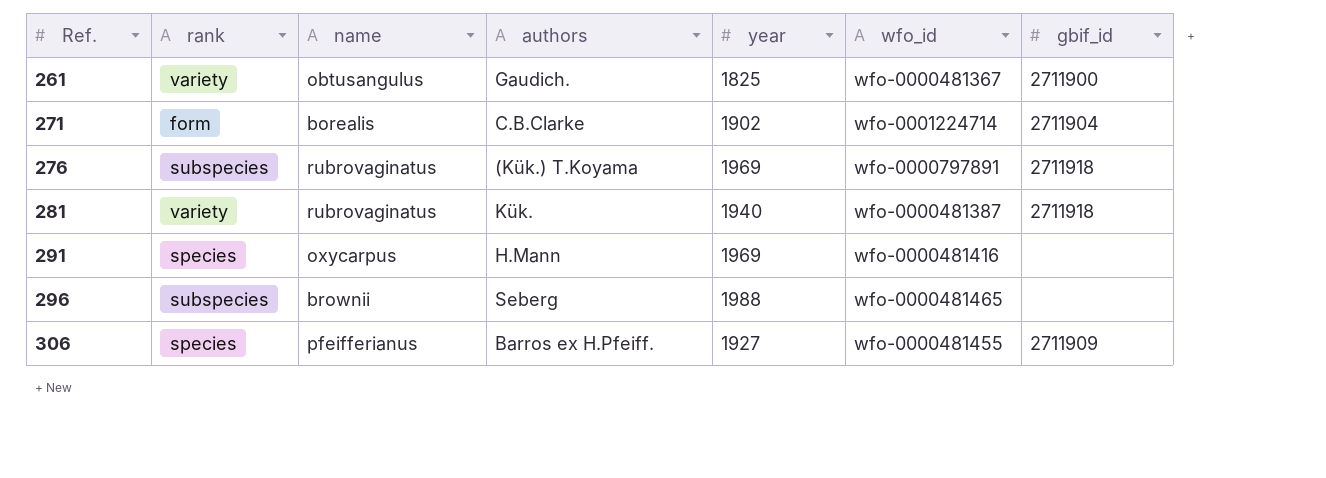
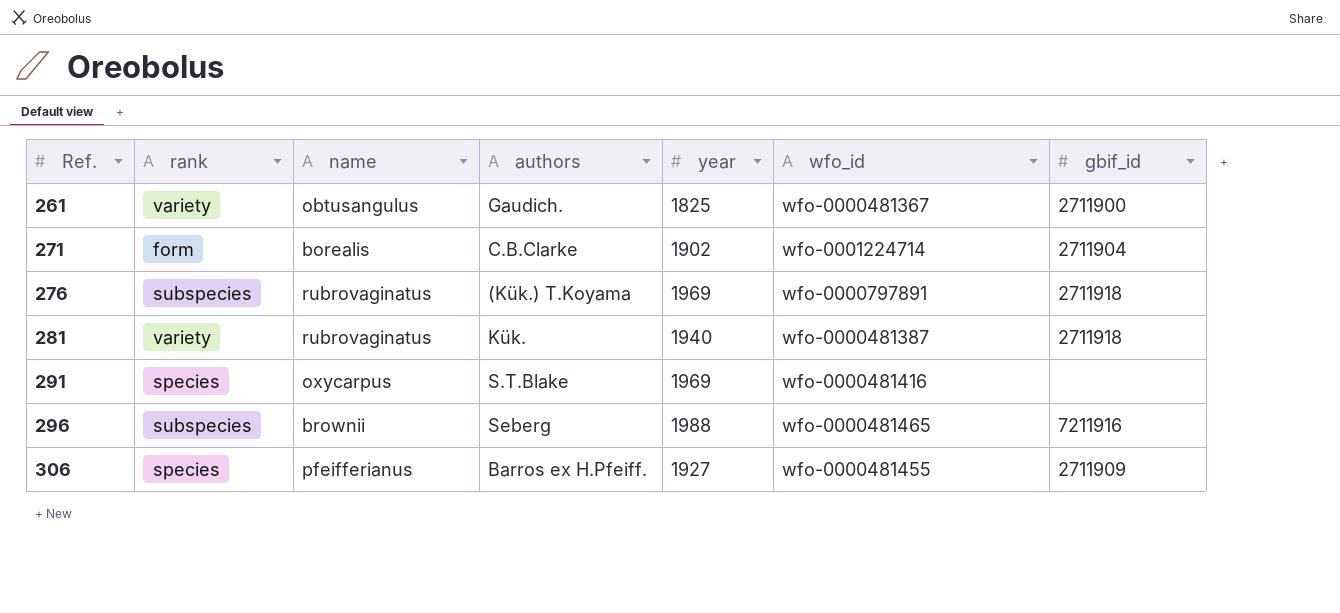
291 | authors: H.Mann -> S.T.Blake
296 | gbif_id: none -> 7211916

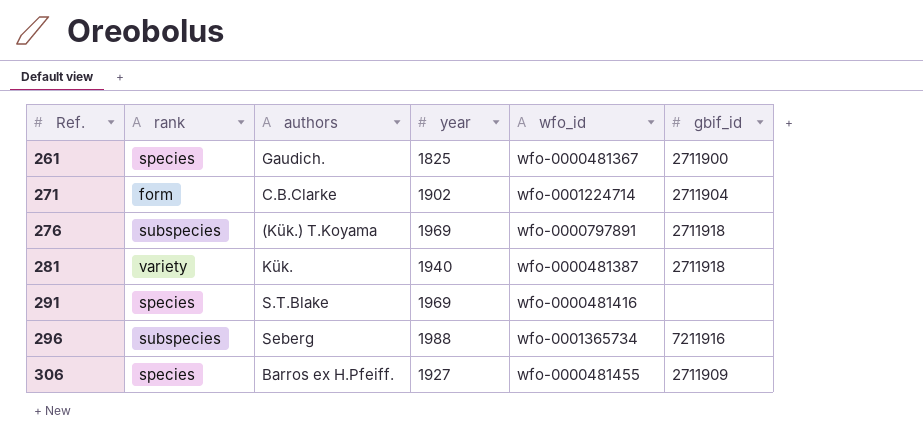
column name | position: 3 -> none
261 | rank: variety -> species
296 | wfo_id: wfo-0000481465 -> wfo-0001365734

